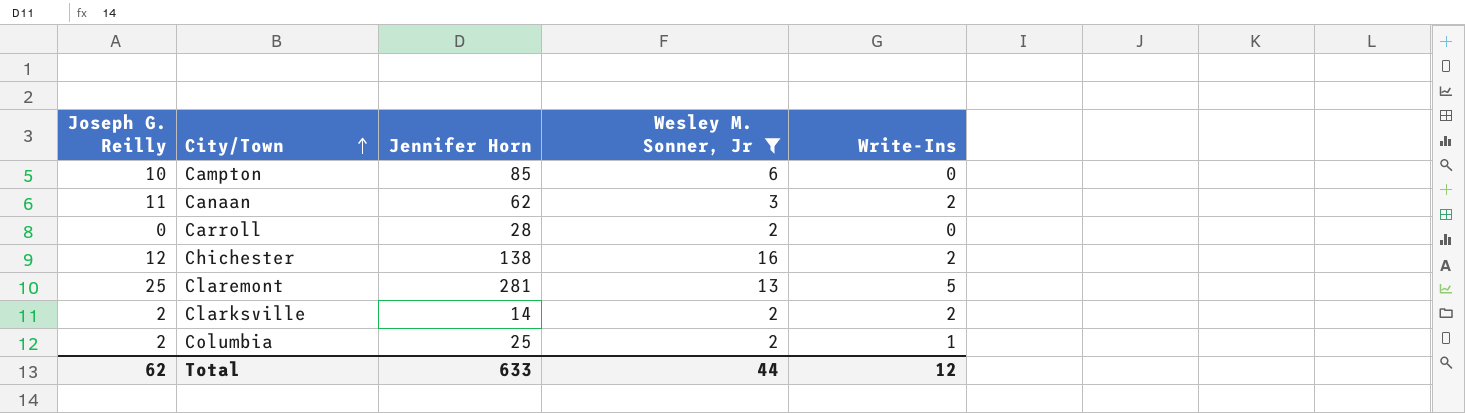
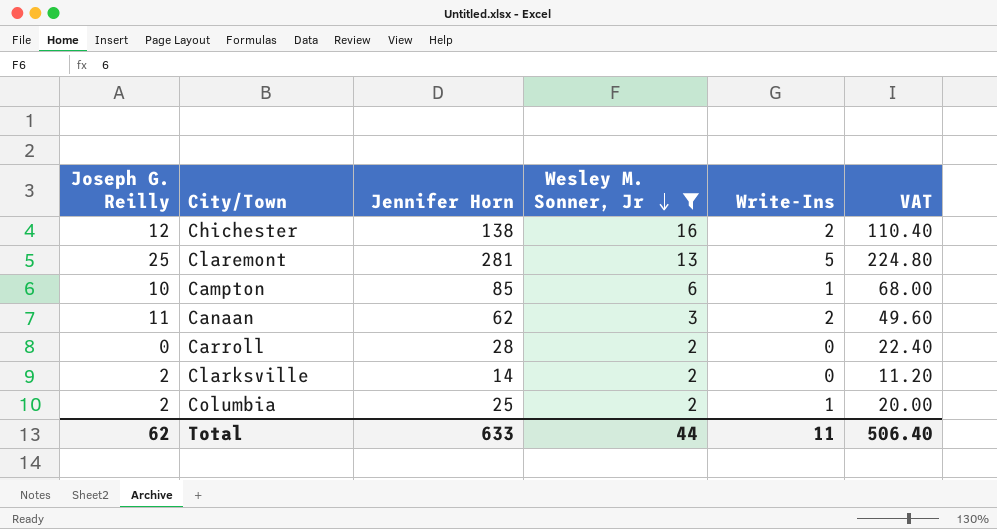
row order: City/Town ascending -> Wesley M. Sonner, Jr descending
column VAT | formula: none -> [Jennifer Horn] * 0.8
Campton | Write-Ins: 0 -> 1
Clarksville | Write-Ins: 2 -> 0
Total | Write-Ins: 12 -> 11

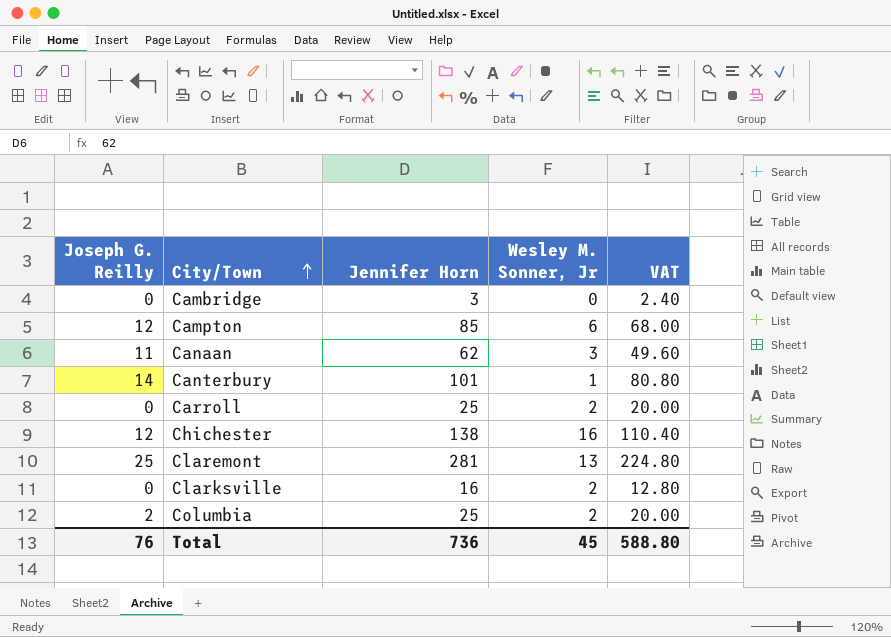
filter: Wesley M. Sonner, Jr >= 2 -> none
row order: Wesley M. Sonner, Jr descending -> City/Town ascending
column Write-Ins | position: 5 -> none
Campton | Joseph G. Reilly: 10 -> 12
Carroll | Jennifer Horn: 28 -> 25
Carroll | VAT: 22.40 -> 20.00
Clarksville | Joseph G. Reilly: 2 -> 0
Clarksville | Jennifer Horn: 14 -> 16
Clarksville | VAT: 11.20 -> 12.80
Total | Joseph G. Reilly: 62 -> 76
Total | Jennifer Horn: 633 -> 736
Total | Wesley M. Sonner, Jr: 44 -> 45
Total | VAT: 506.40 -> 588.80

